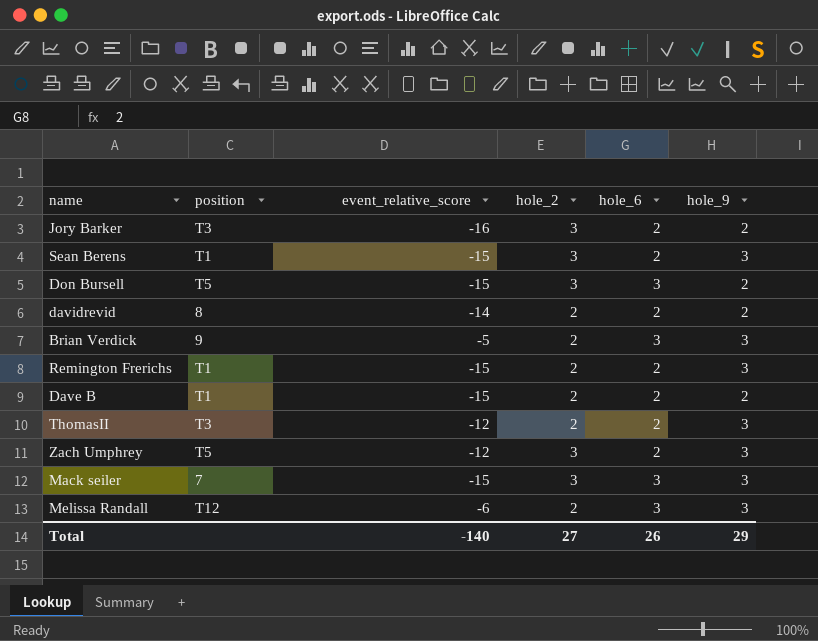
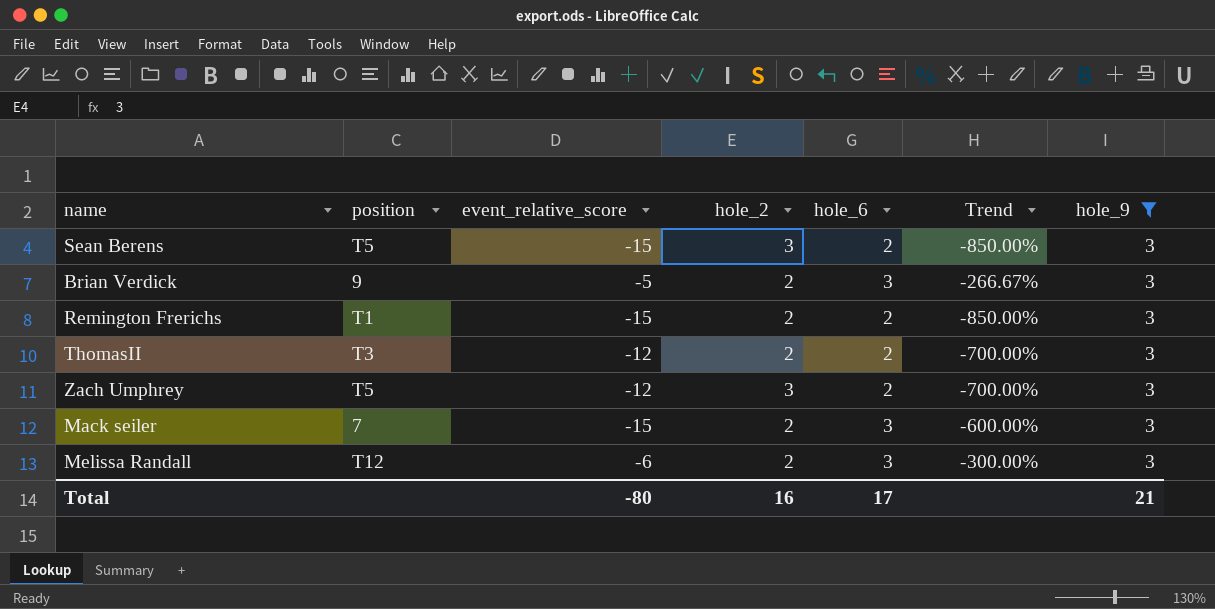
filter: none -> hole_9 = 3
column Trend | formula: none -> ([event_relative_score] - [hole_6]) / [hole_6]
Sean Berens | position: T1 -> T5
Mack seiler | hole_2: 3 -> 2
Total | event_relative_score: -140 -> -80
Total | hole_2: 27 -> 16
Total | hole_6: 26 -> 17
Total | hole_9: 29 -> 21

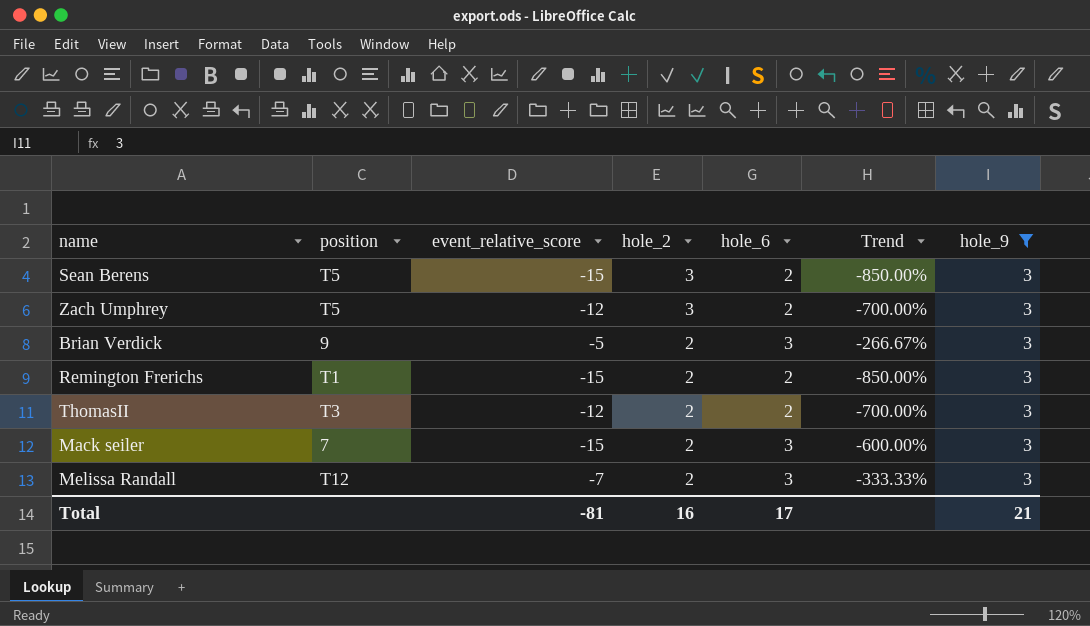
row order: none -> hole_2 descending
Melissa Randall | event_relative_score: -6 -> -7
Melissa Randall | Trend: -300.00% -> -333.33%
Total | event_relative_score: -80 -> -81

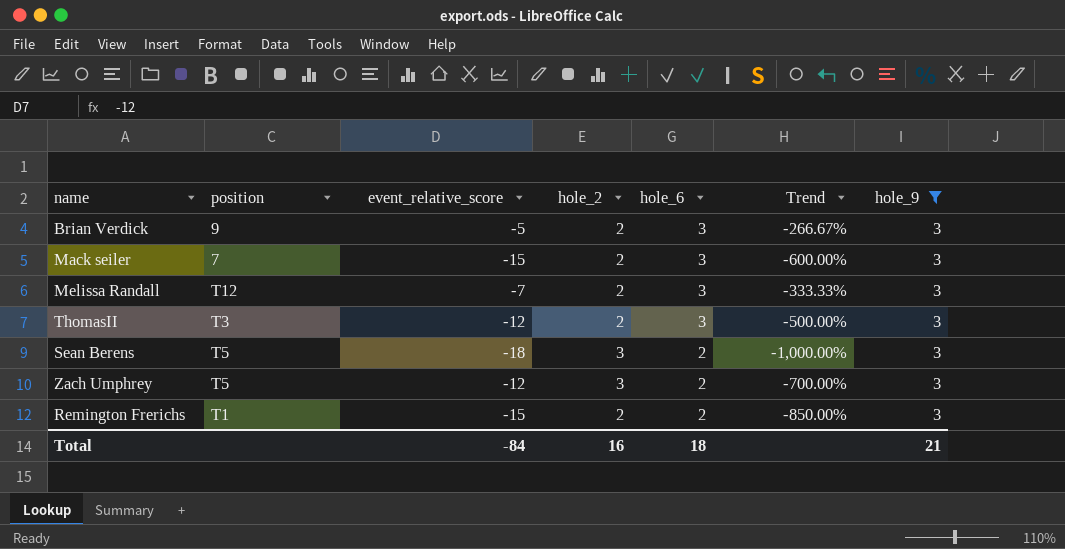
row order: hole_2 descending -> hole_6 descending
ThomasII | hole_6: 2 -> 3
ThomasII | Trend: -700.00% -> -500.00%
Sean Berens | event_relative_score: -15 -> -18
Sean Berens | Trend: -850.00% -> -1,000.00%
Total | event_relative_score: -81 -> -84
Total | hole_6: 17 -> 18

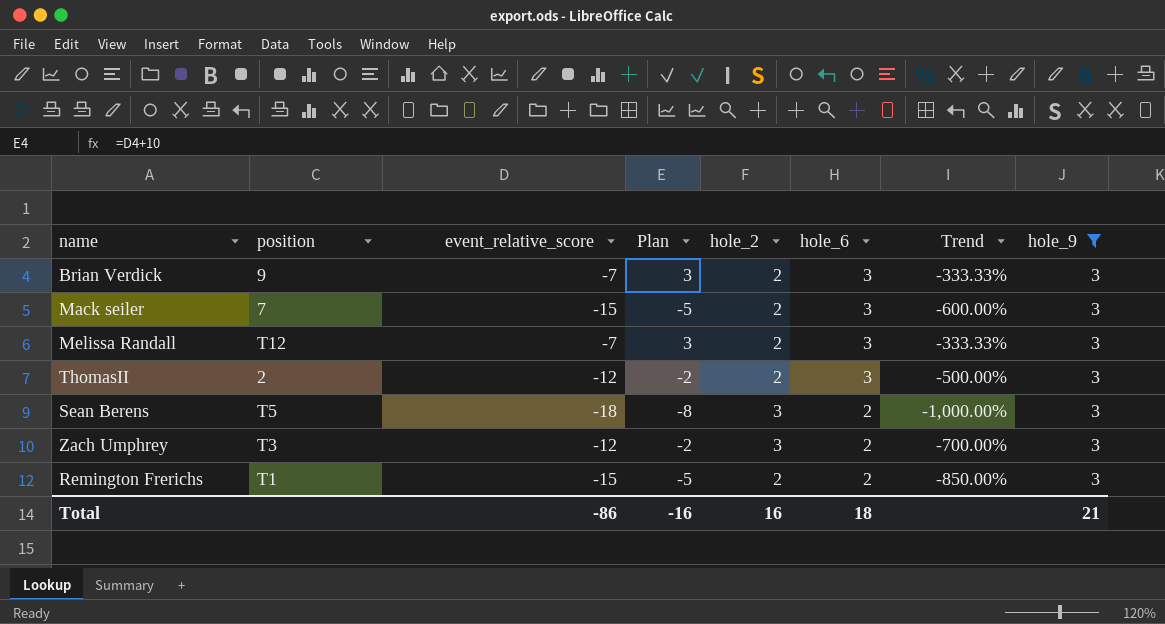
column Plan | formula: none -> [event_relative_score] + 10
Brian Verdick | event_relative_score: -5 -> -7
Brian Verdick | Trend: -266.67% -> -333.33%
ThomasII | position: T3 -> 2
Zach Umphrey | position: T5 -> T3
Total | event_relative_score: -84 -> -86

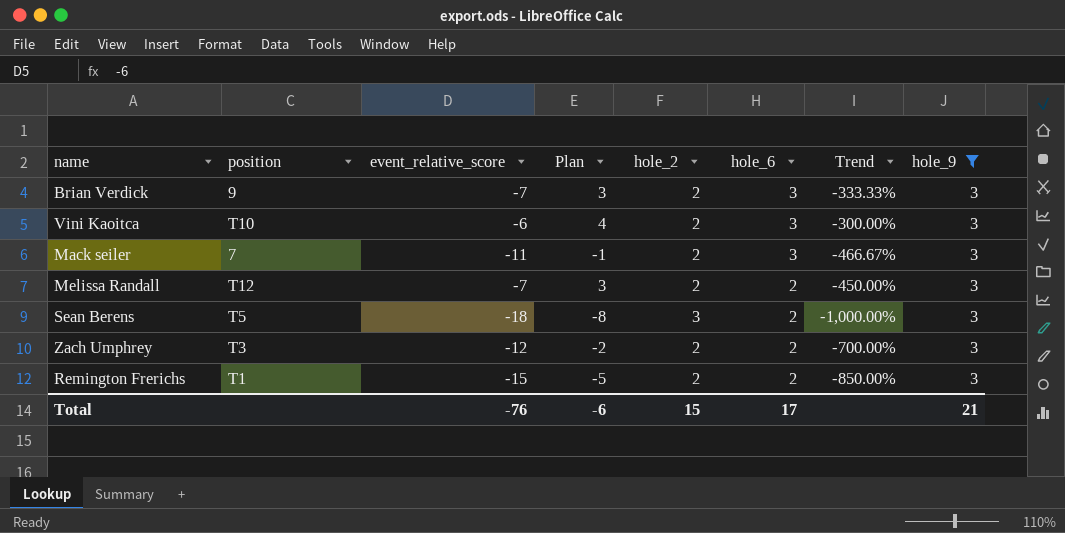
row ThomasII: 2 | -12 | -2 | 2 | 3 | -500.00% | 3 -> none
row Vini Kaoitca: none -> T10 | -6 | 4 | 2 | 3 | -300.00% | 3
Mack seiler | event_relative_score: -15 -> -11
Mack seiler | Plan: -5 -> -1
Mack seiler | Trend: -600.00% -> -466.67%
Melissa Randall | hole_6: 3 -> 2
Melissa Randall | Trend: -333.33% -> -450.00%
Zach Umphrey | hole_2: 3 -> 2
Total | event_relative_score: -86 -> -76
Total | Plan: -16 -> -6
Total | hole_2: 16 -> 15
Total | hole_6: 18 -> 17

